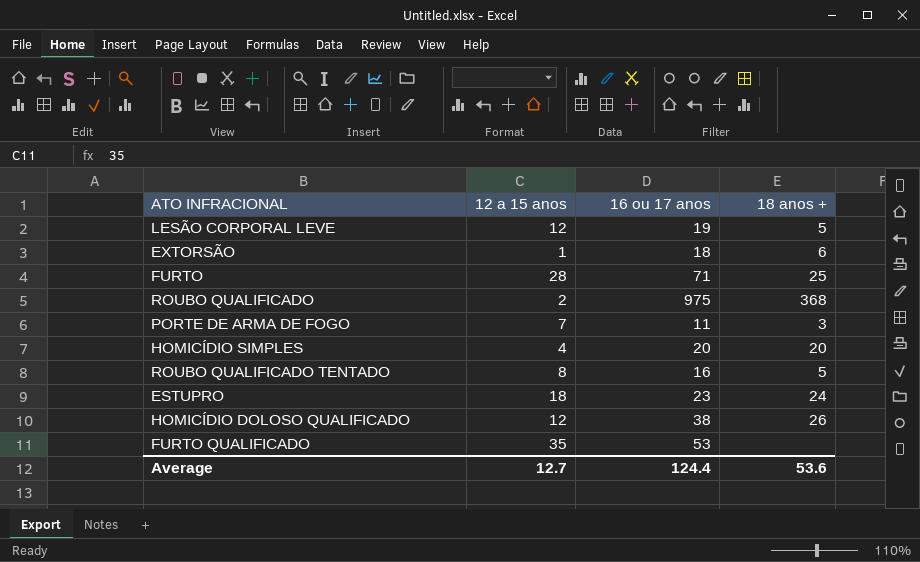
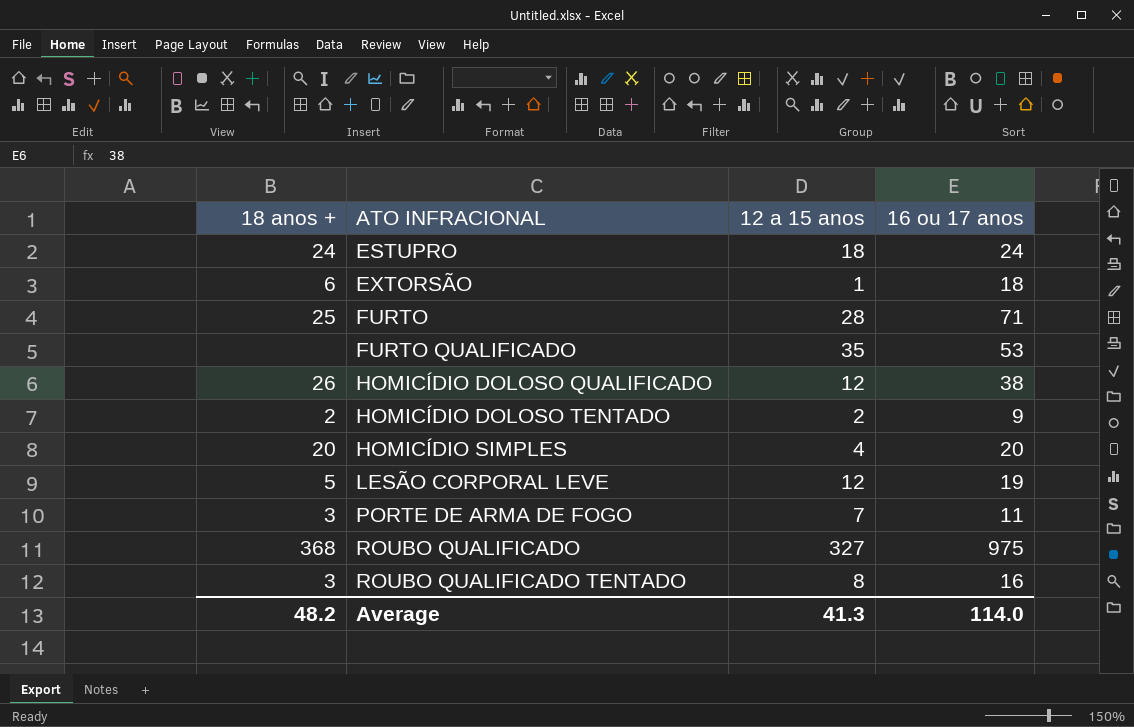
row order: none -> ATO INFRACIONAL ascending
column 18 anos + | position: 4 -> 1
ESTUPRO | 16 ou 17 anos: 23 -> 24
row HOMICÍDIO DOLOSO TENTADO: none -> 2 | 2 | 9
ROUBO QUALIFICADO | 12 a 15 anos: 2 -> 327
ROUBO QUALIFICADO TENTADO | 18 anos +: 5 -> 3
Average | 18 anos +: 53.6 -> 48.2
Average | 12 a 15 anos: 12.7 -> 41.3
Average | 16 ou 17 anos: 124.4 -> 114.0

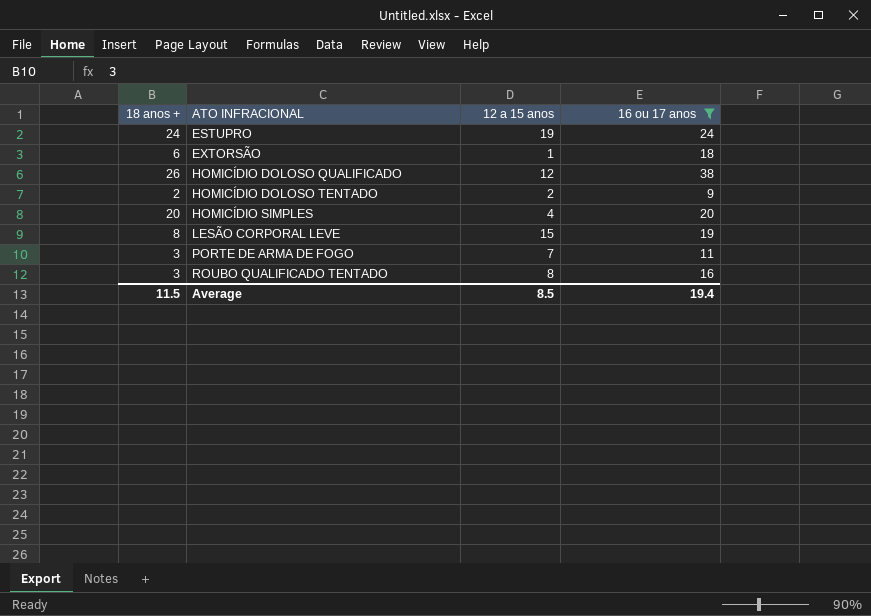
filter: none -> 16 ou 17 anos <= 38
ESTUPRO | 12 a 15 anos: 18 -> 19
LESÃO CORPORAL LEVE | 18 anos +: 5 -> 8
LESÃO CORPORAL LEVE | 12 a 15 anos: 12 -> 15
Average | 18 anos +: 48.2 -> 11.5
Average | 12 a 15 anos: 41.3 -> 8.5
Average | 16 ou 17 anos: 114.0 -> 19.4

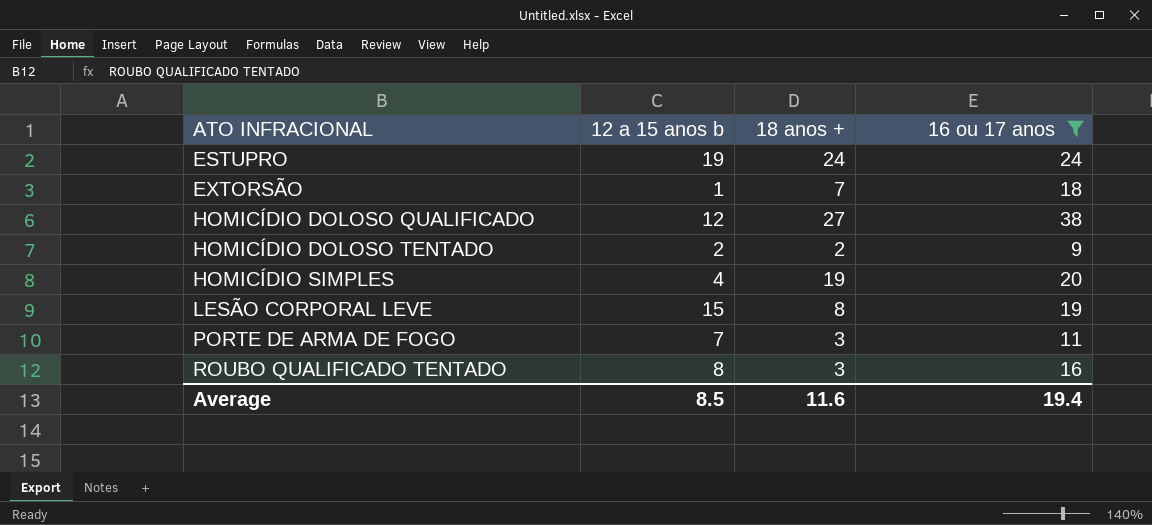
column name: 12 a 15 anos -> 12 a 15 anos b
column 18 anos + | position: 1 -> 3
EXTORSÃO | 18 anos +: 6 -> 7
HOMICÍDIO DOLOSO QUALIFICADO | 18 anos +: 26 -> 27
HOMICÍDIO SIMPLES | 18 anos +: 20 -> 19
Average | 18 anos +: 11.5 -> 11.6

